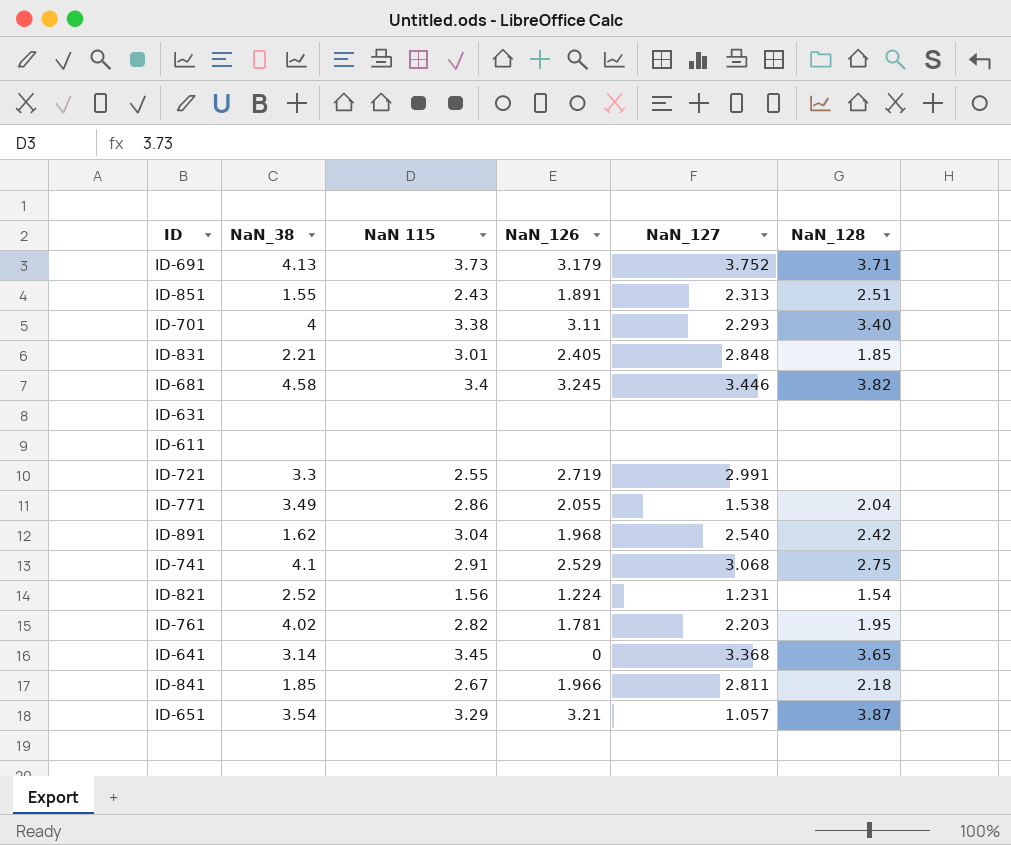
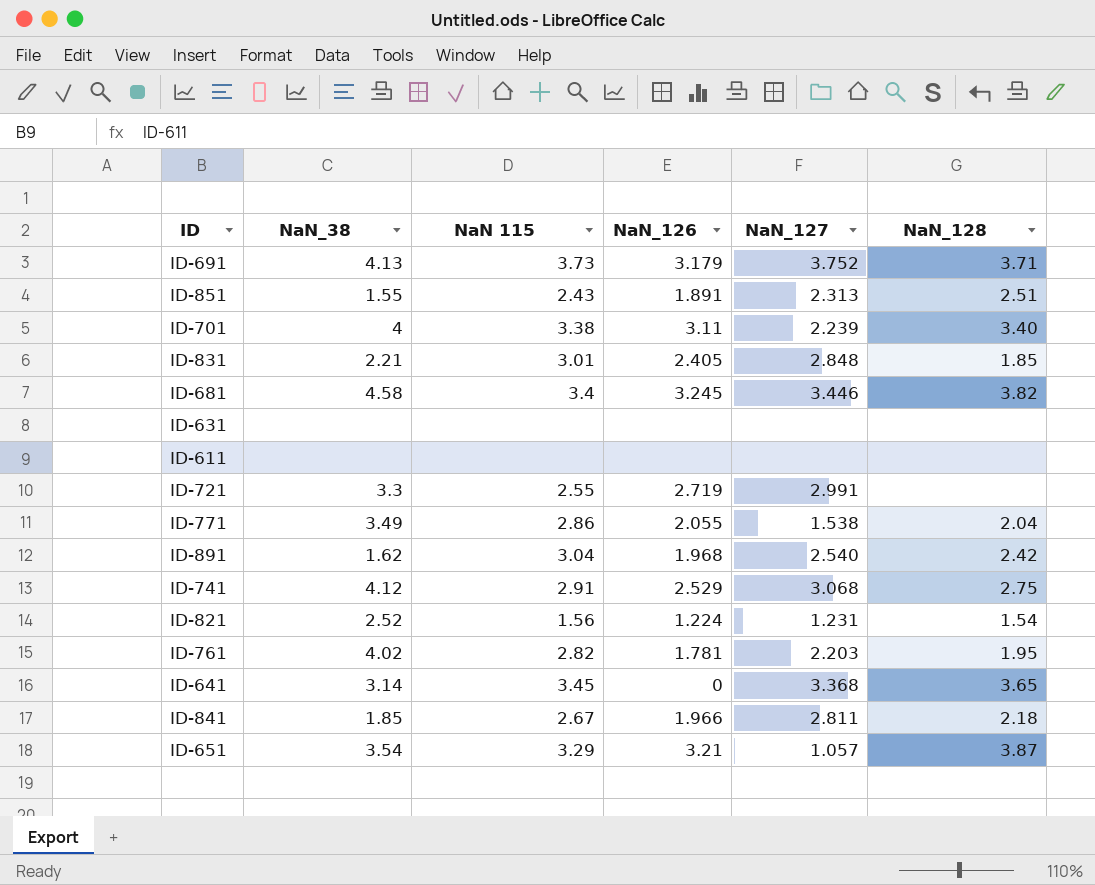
ID-701 | NaN_127: 2.293 -> 2.239
ID-741 | NaN_38: 4.1 -> 4.12

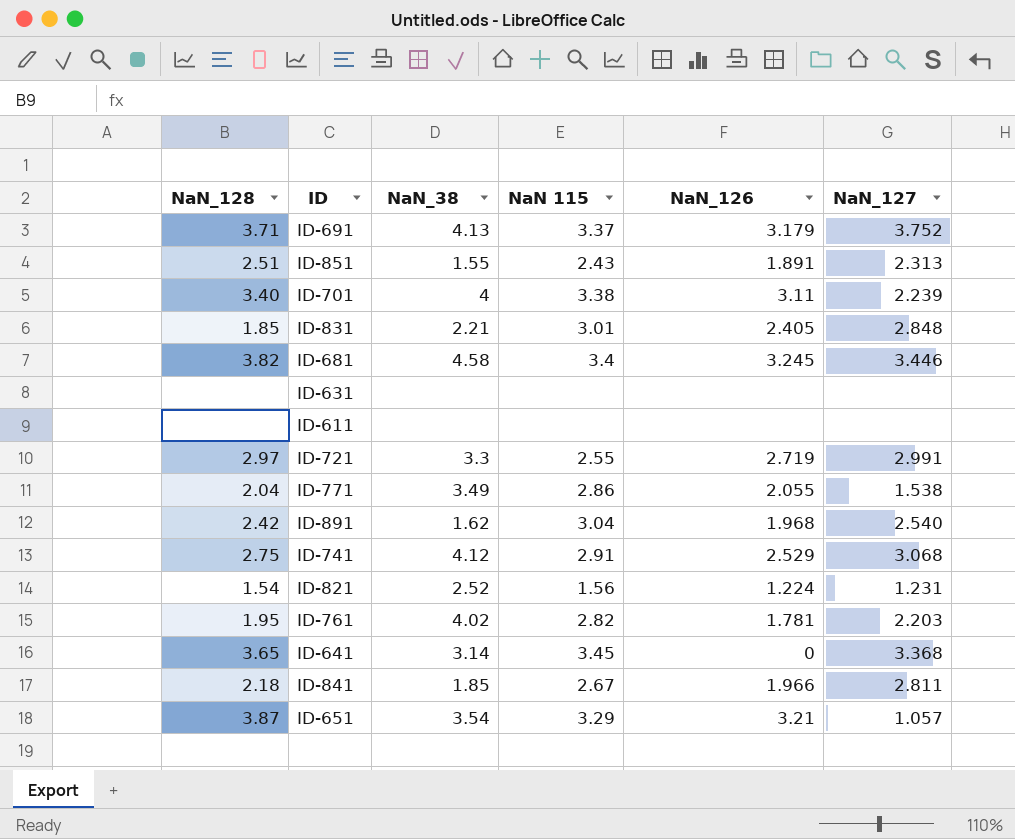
column NaN_128 | position: 6 -> 1
ID-691 | NaN 115: 3.73 -> 3.37
ID-721 | NaN_128: none -> 2.97

